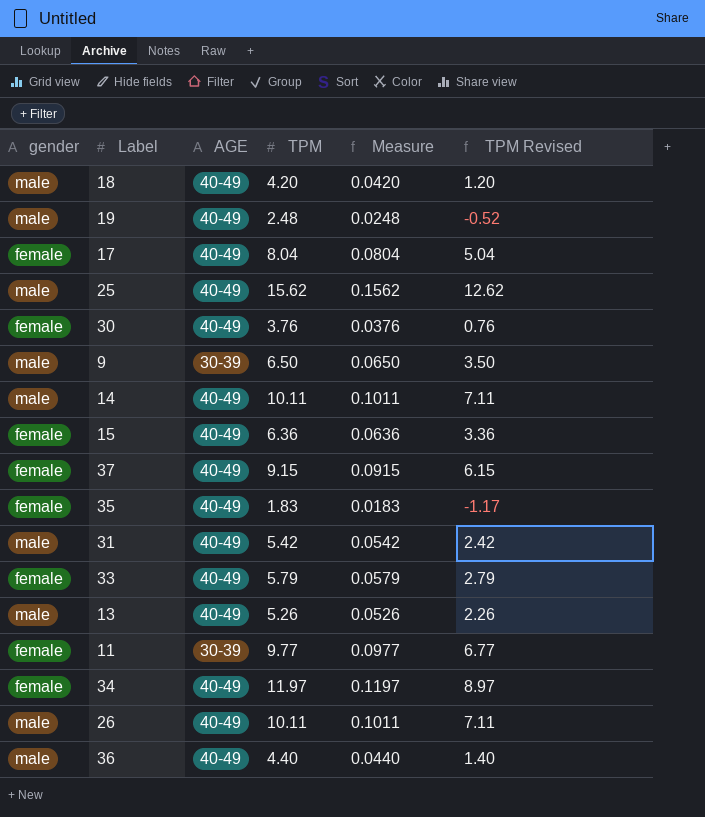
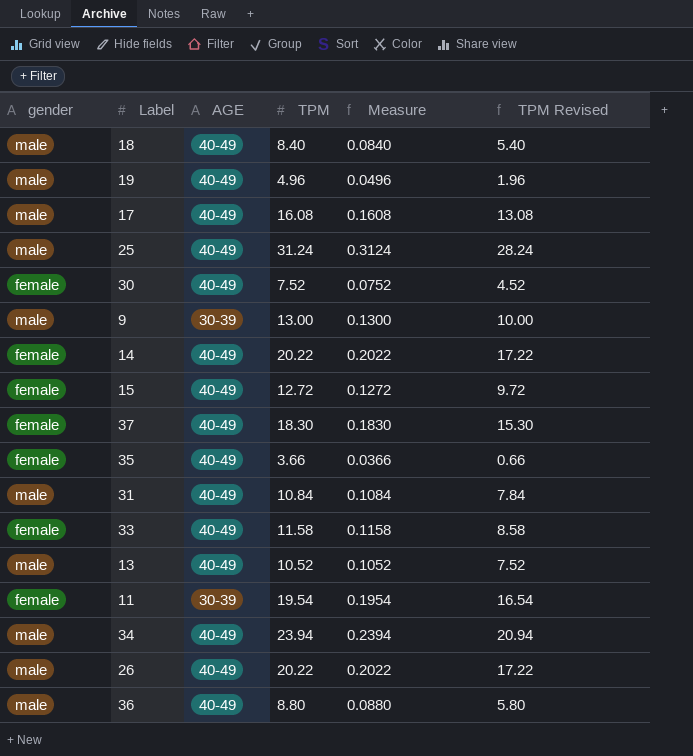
18 | TPM: 4.20 -> 8.40
18 | Measure: 0.0420 -> 0.0840
18 | TPM Revised: 1.20 -> 5.40
19 | TPM: 2.48 -> 4.96
19 | Measure: 0.0248 -> 0.0496
19 | TPM Revised: -0.52 -> 1.96
17 | gender: female -> male
17 | TPM: 8.04 -> 16.08
17 | Measure: 0.0804 -> 0.1608
17 | TPM Revised: 5.04 -> 13.08
25 | TPM: 15.62 -> 31.24
25 | Measure: 0.1562 -> 0.3124
25 | TPM Revised: 12.62 -> 28.24
30 | TPM: 3.76 -> 7.52
30 | Measure: 0.0376 -> 0.0752
30 | TPM Revised: 0.76 -> 4.52
9 | TPM: 6.50 -> 13.00
9 | Measure: 0.0650 -> 0.1300
9 | TPM Revised: 3.50 -> 10.00
14 | gender: male -> female
14 | TPM: 10.11 -> 20.22
14 | Measure: 0.1011 -> 0.2022
14 | TPM Revised: 7.11 -> 17.22
15 | TPM: 6.36 -> 12.72
15 | Measure: 0.0636 -> 0.1272
15 | TPM Revised: 3.36 -> 9.72
37 | TPM: 9.15 -> 18.30
37 | Measure: 0.0915 -> 0.1830
37 | TPM Revised: 6.15 -> 15.30
35 | TPM: 1.83 -> 3.66
35 | Measure: 0.0183 -> 0.0366
35 | TPM Revised: -1.17 -> 0.66
31 | TPM: 5.42 -> 10.84
31 | Measure: 0.0542 -> 0.1084
31 | TPM Revised: 2.42 -> 7.84
33 | TPM: 5.79 -> 11.58
33 | Measure: 0.0579 -> 0.1158
33 | TPM Revised: 2.79 -> 8.58
13 | TPM: 5.26 -> 10.52
13 | Measure: 0.0526 -> 0.1052
13 | TPM Revised: 2.26 -> 7.52
11 | TPM: 9.77 -> 19.54
11 | Measure: 0.0977 -> 0.1954
11 | TPM Revised: 6.77 -> 16.54
34 | gender: female -> male
34 | TPM: 11.97 -> 23.94
34 | Measure: 0.1197 -> 0.2394
34 | TPM Revised: 8.97 -> 20.94
26 | TPM: 10.11 -> 20.22
26 | Measure: 0.1011 -> 0.2022
26 | TPM Revised: 7.11 -> 17.22
36 | TPM: 4.40 -> 8.80
36 | Measure: 0.0440 -> 0.0880
36 | TPM Revised: 1.40 -> 5.80

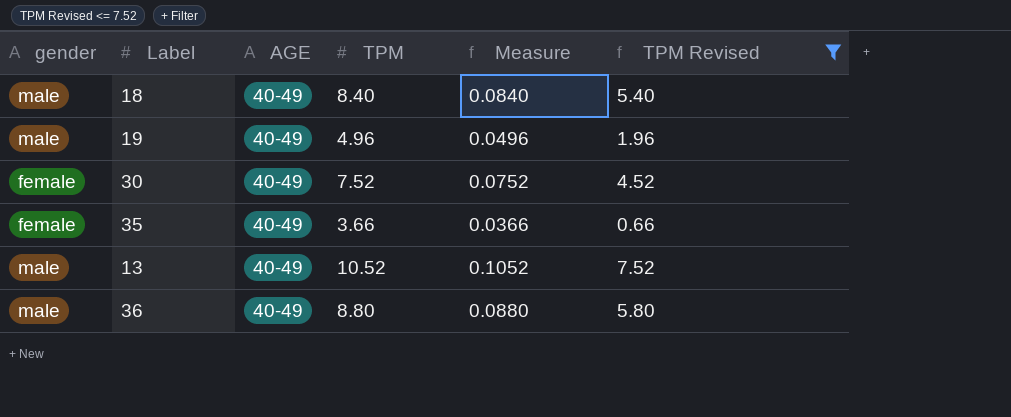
filter: none -> TPM Revised <= 7.52

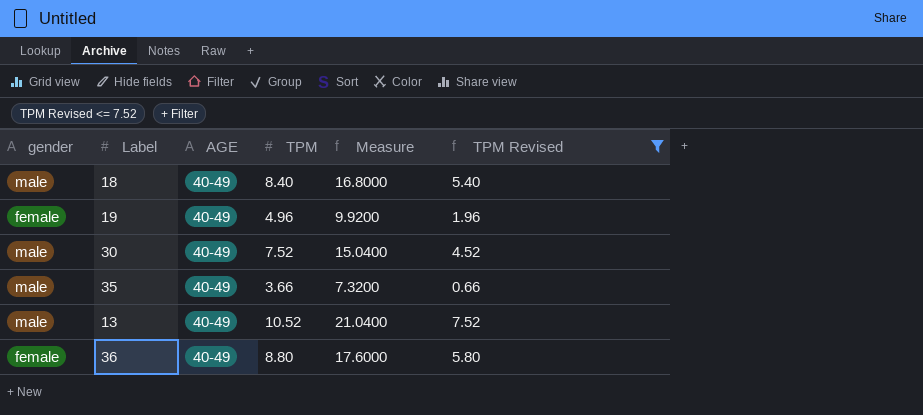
column Measure | formula: [TPM] * 0.01 -> [TPM] * 2
19 | gender: male -> female
30 | gender: female -> male
35 | gender: female -> male
36 | gender: male -> female

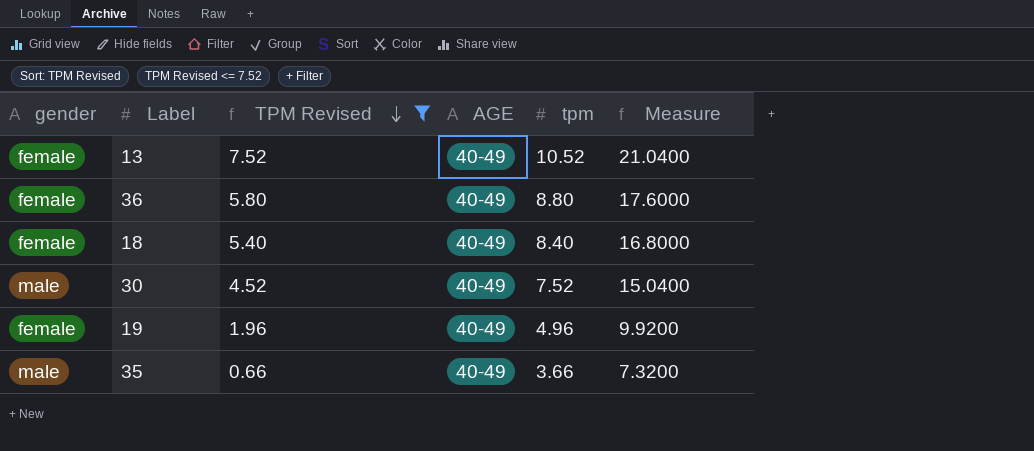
row order: none -> TPM Revised descending
column TPM Revised | position: 6 -> 3
column name: TPM -> tpm
13 | gender: male -> female
18 | gender: male -> female

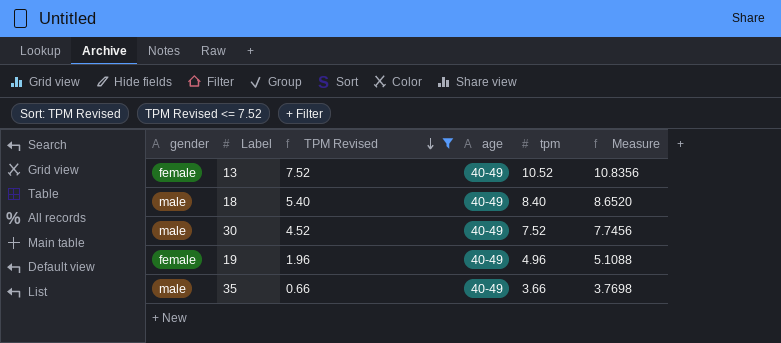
column name: AGE -> age
column Measure | formula: [tpm] * 2 -> [tpm] * 1.03
row 36: female | 5.80 | 40-49 | 8.80 | 17.6000 -> none
18 | gender: female -> male

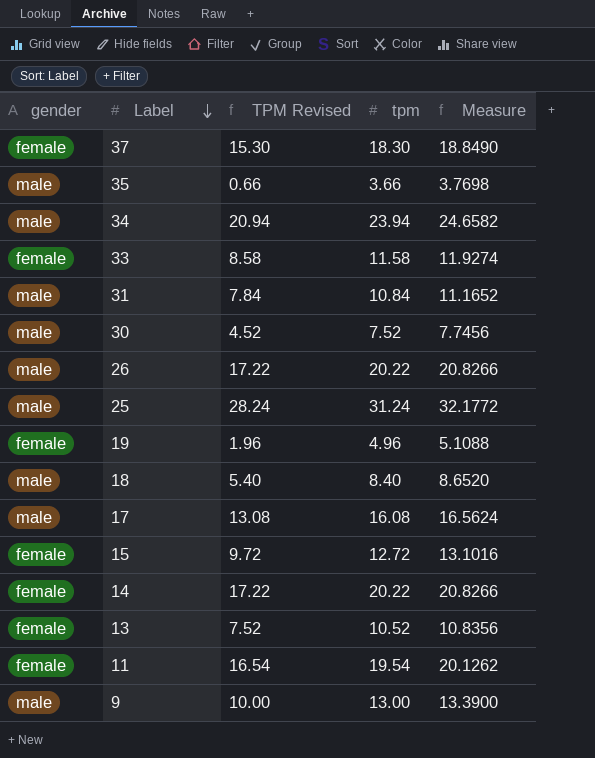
filter: TPM Revised <= 7.52 -> none
row order: TPM Revised descending -> Label descending
column age | position: 4 -> none

